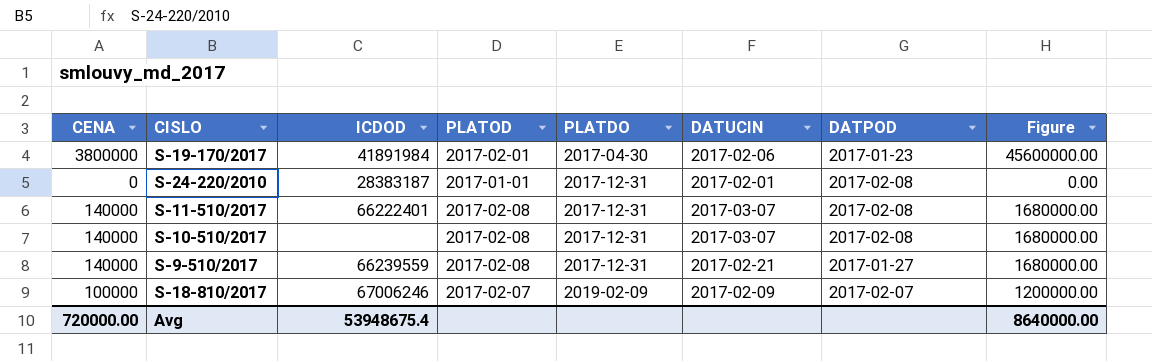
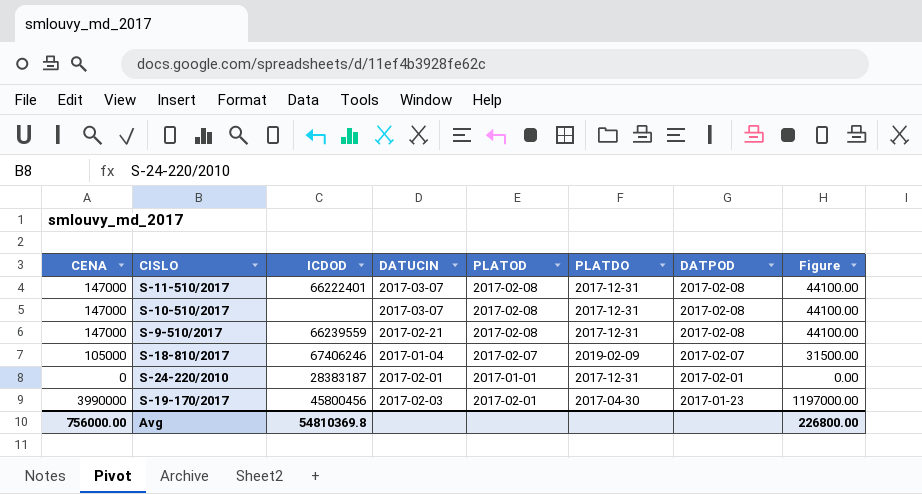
row order: PLATDO ascending -> DATPOD descending
column DATUCIN | position: 6 -> 4
column Figure | formula: [CENA] * 12 -> [CENA] * 0.3
S-11-510/2017 | CENA: 140000 -> 147000
S-10-510/2017 | CENA: 140000 -> 147000
S-9-510/2017 | CENA: 140000 -> 147000
S-9-510/2017 | DATPOD: 2017-01-27 -> 2017-02-08
S-18-810/2017 | CENA: 100000 -> 105000
S-18-810/2017 | ICDOD: 67006246 -> 67406246
S-18-810/2017 | DATUCIN: 2017-02-09 -> 2017-01-04
S-24-220/2010 | DATPOD: 2017-02-08 -> 2017-02-01
S-19-170/2017 | CENA: 3800000 -> 3990000
S-19-170/2017 | ICDOD: 41891984 -> 45800456
S-19-170/2017 | DATUCIN: 2017-02-06 -> 2017-02-03
Avg | CENA: 720000.00 -> 756000.00
Avg | ICDOD: 53948675.4 -> 54810369.8
Avg | Figure: 8640000.00 -> 226800.00

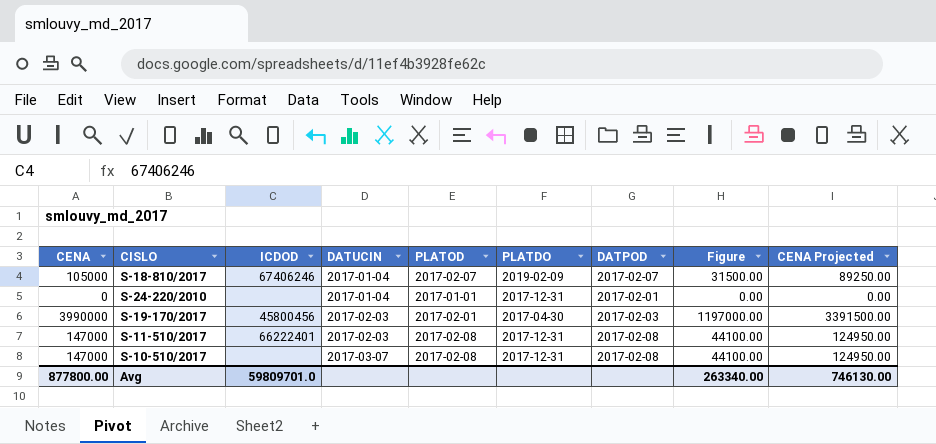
row order: DATPOD descending -> DATUCIN ascending
column CENA Projected | formula: none -> [CENA] * 0.85
row S-9-510/2017: 147000 | 66239559 | 2017-02-21 | 2017-02-08 | 2017-12-31 | 2017-02-08 | 44100.00 -> none
S-24-220/2010 | ICDOD: 28383187 -> none
S-24-220/2010 | DATUCIN: 2017-02-01 -> 2017-01-04
S-19-170/2017 | DATPOD: 2017-01-23 -> 2017-02-03
S-11-510/2017 | DATUCIN: 2017-03-07 -> 2017-02-03
Avg | CENA: 756000.00 -> 877800.00
Avg | ICDOD: 54810369.8 -> 59809701.0
Avg | Figure: 226800.00 -> 263340.00

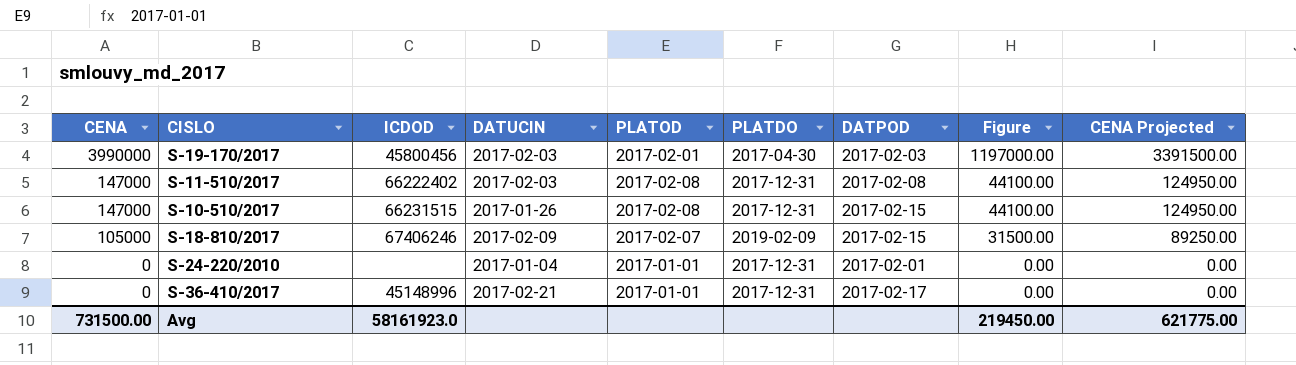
row order: DATUCIN ascending -> CENA descending
S-11-510/2017 | ICDOD: 66222401 -> 66222402
S-10-510/2017 | ICDOD: none -> 66231515
S-10-510/2017 | DATUCIN: 2017-03-07 -> 2017-01-26
S-10-510/2017 | DATPOD: 2017-02-08 -> 2017-02-15
S-18-810/2017 | DATUCIN: 2017-01-04 -> 2017-02-09
S-18-810/2017 | DATPOD: 2017-02-07 -> 2017-02-15
row S-36-410/2017: none -> 0 | 45148996 | 2017-02-21 | 2017-01-01 | 2017-12-31 | 2017-02-17 | 0.00 | 0.00
Avg | CENA: 877800.00 -> 731500.00
Avg | ICDOD: 59809701.0 -> 58161923.0
Avg | Figure: 263340.00 -> 219450.00
Avg | CENA Projected: 746130.00 -> 621775.00

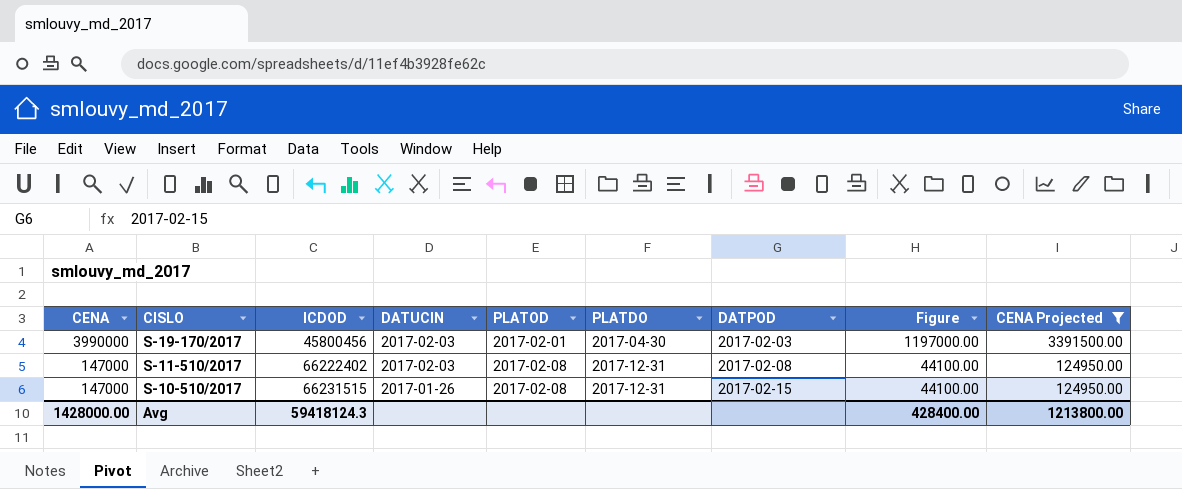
filter: none -> CENA Projected >= 124950.00
Avg | CENA: 731500.00 -> 1428000.00
Avg | ICDOD: 58161923.0 -> 59418124.3
Avg | Figure: 219450.00 -> 428400.00
Avg | CENA Projected: 621775.00 -> 1213800.00

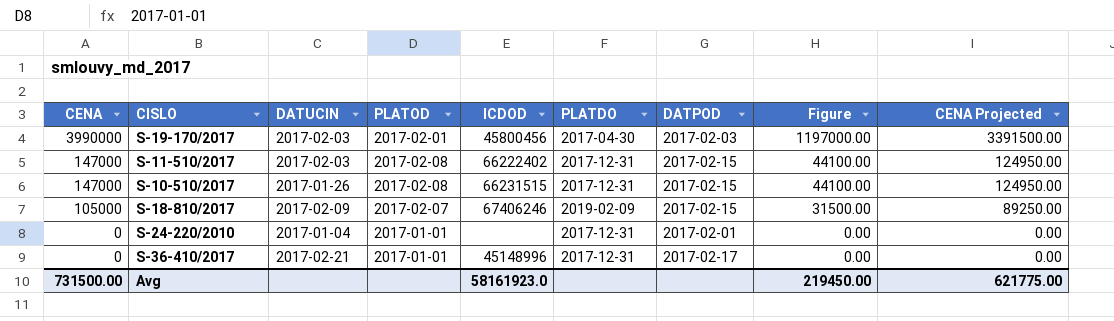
filter: CENA Projected >= 124950.00 -> none
column ICDOD | position: 3 -> 5
S-11-510/2017 | DATPOD: 2017-02-08 -> 2017-02-15
Avg | CENA: 1428000.00 -> 731500.00
Avg | ICDOD: 59418124.3 -> 58161923.0
Avg | Figure: 428400.00 -> 219450.00
Avg | CENA Projected: 1213800.00 -> 621775.00

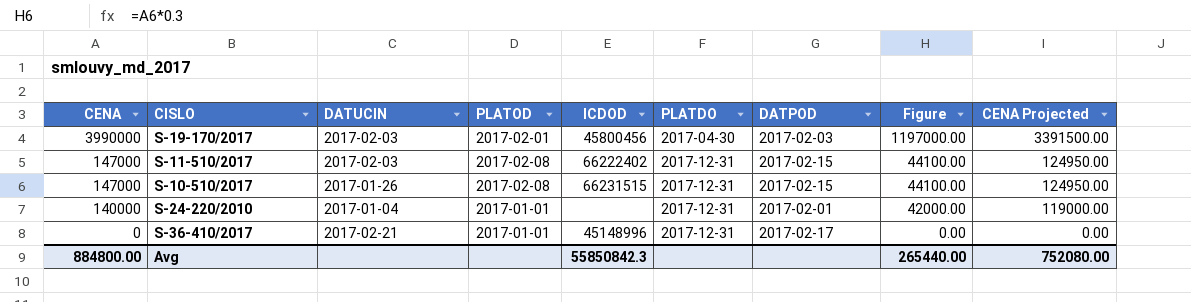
row S-18-810/2017: 105000 | 2017-02-09 | 2017-02-07 | 67406246 | 2019-02-09 | 2017-02-15 | 31500.00 | 89250.00 -> none
S-24-220/2010 | CENA: 0 -> 140000
S-24-220/2010 | Figure: 0.00 -> 42000.00
S-24-220/2010 | CENA Projected: 0.00 -> 119000.00
Avg | CENA: 731500.00 -> 884800.00
Avg | ICDOD: 58161923.0 -> 55850842.3
Avg | Figure: 219450.00 -> 265440.00
Avg | CENA Projected: 621775.00 -> 752080.00

